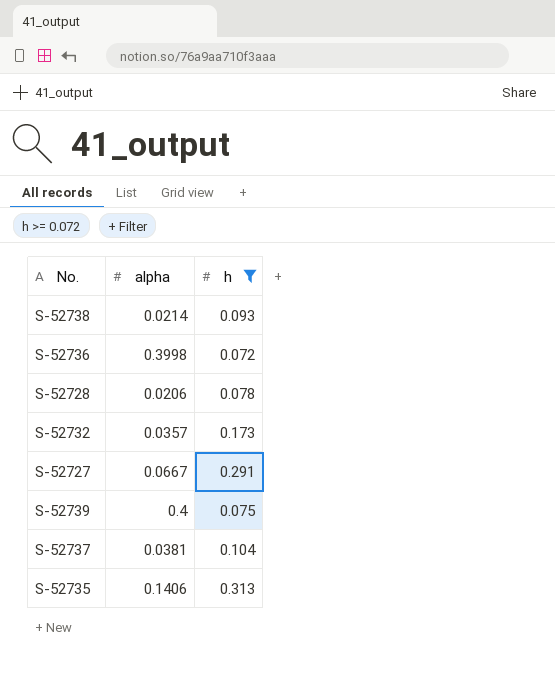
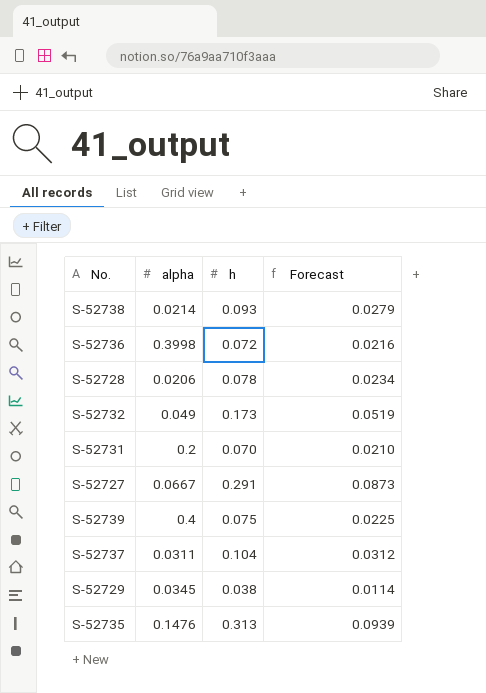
filter: h >= 0.072 -> none
column Forecast | formula: none -> [h] * 0.3
S-52732 | alpha: 0.0357 -> 0.049
S-52737 | alpha: 0.0381 -> 0.0311
S-52735 | alpha: 0.1406 -> 0.1476

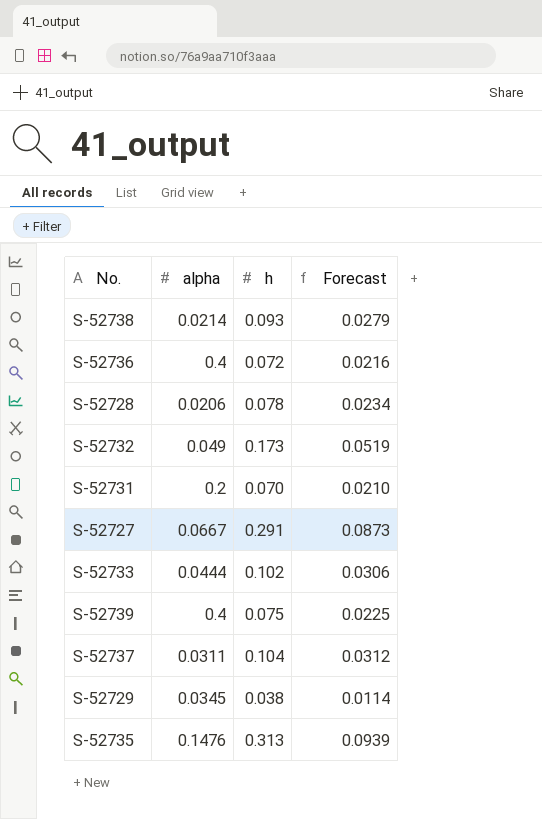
S-52736 | alpha: 0.3998 -> 0.4
row S-52733: none -> 0.0444 | 0.102 | 0.0306

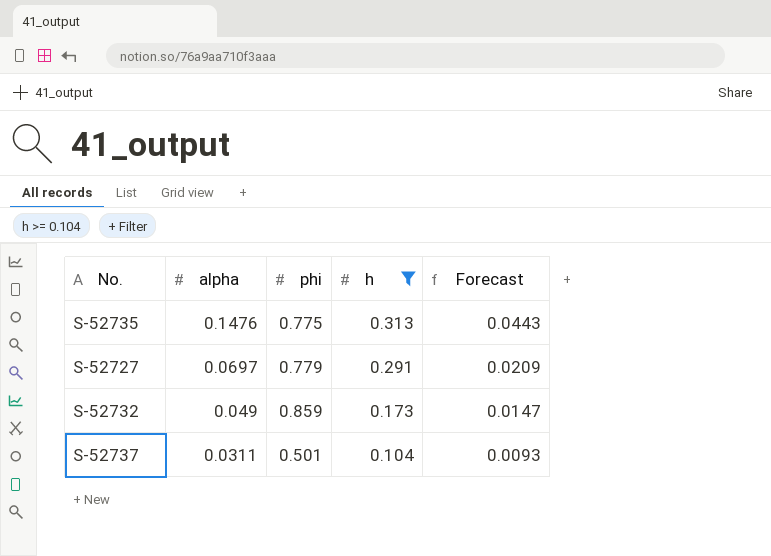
filter: none -> h >= 0.104
row order: none -> alpha descending
column phi | position: none -> 3
column Forecast | formula: [h] * 0.3 -> [alpha] * 0.3
S-52727 | alpha: 0.0667 -> 0.0697

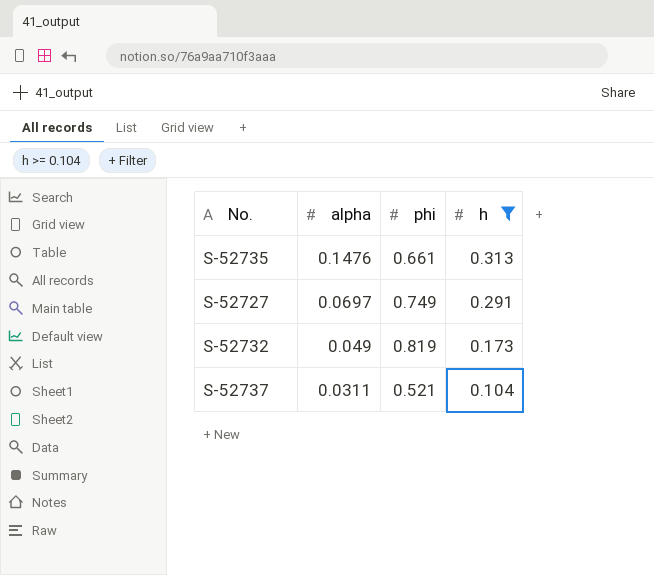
column Forecast | formula: [alpha] * 0.3 -> none
S-52735 | phi: 0.775 -> 0.661
S-52727 | phi: 0.779 -> 0.749
S-52732 | phi: 0.859 -> 0.819
S-52737 | phi: 0.501 -> 0.521

